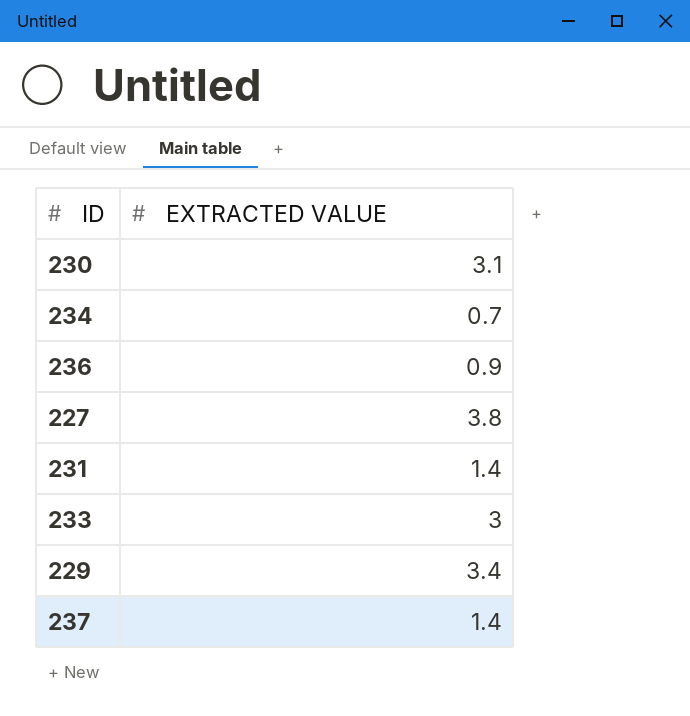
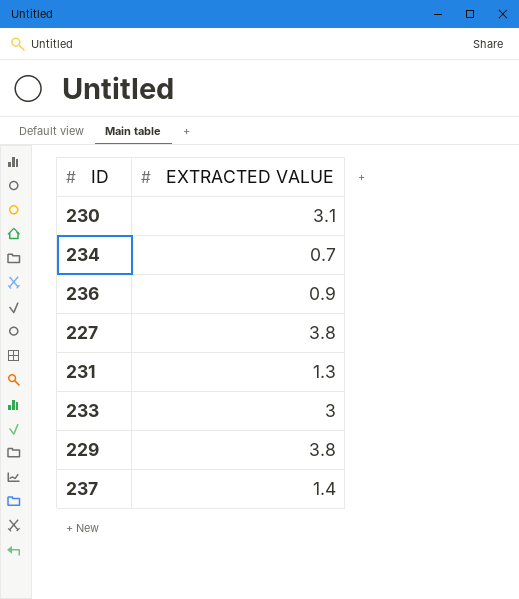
231 | EXTRACTED VALUE: 1.4 -> 1.3
229 | EXTRACTED VALUE: 3.4 -> 3.8

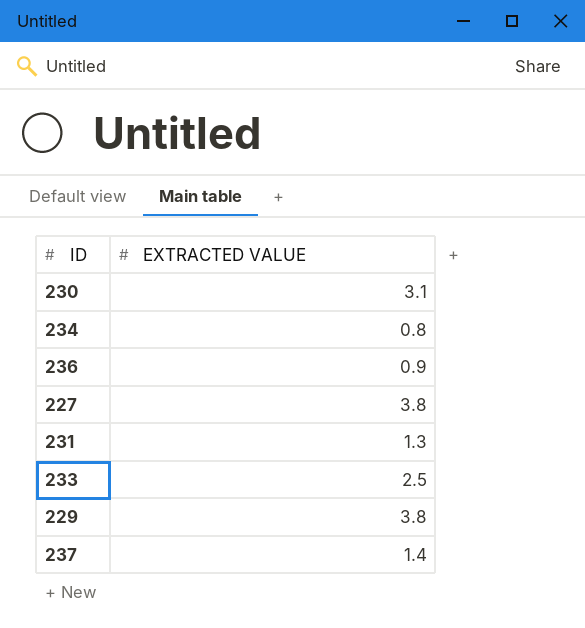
234 | EXTRACTED VALUE: 0.7 -> 0.8
233 | EXTRACTED VALUE: 3 -> 2.5

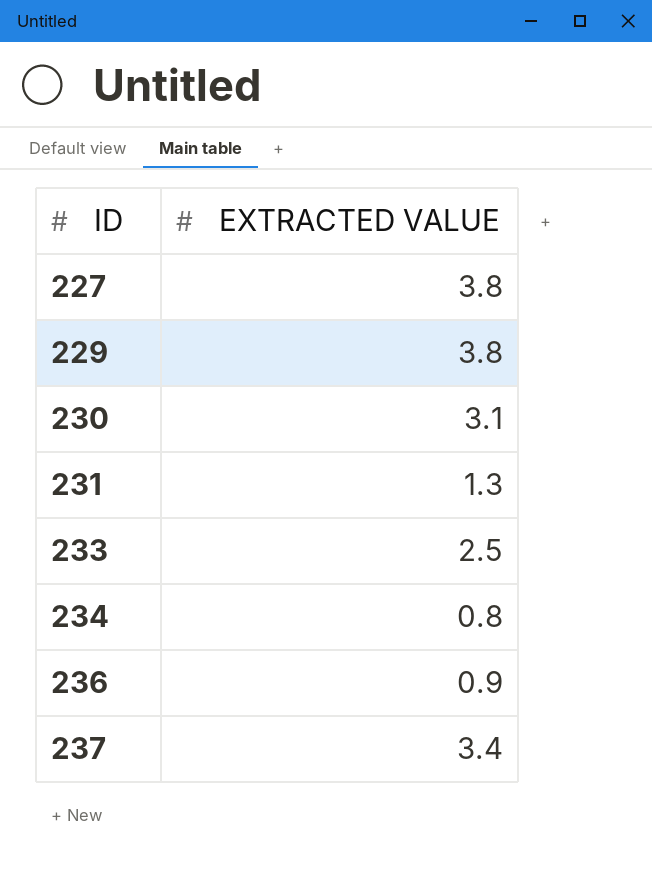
row order: none -> ID ascending
237 | EXTRACTED VALUE: 1.4 -> 3.4

